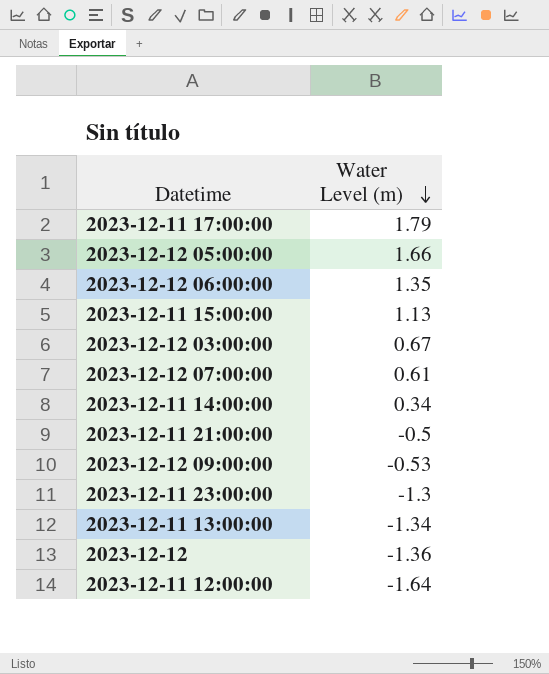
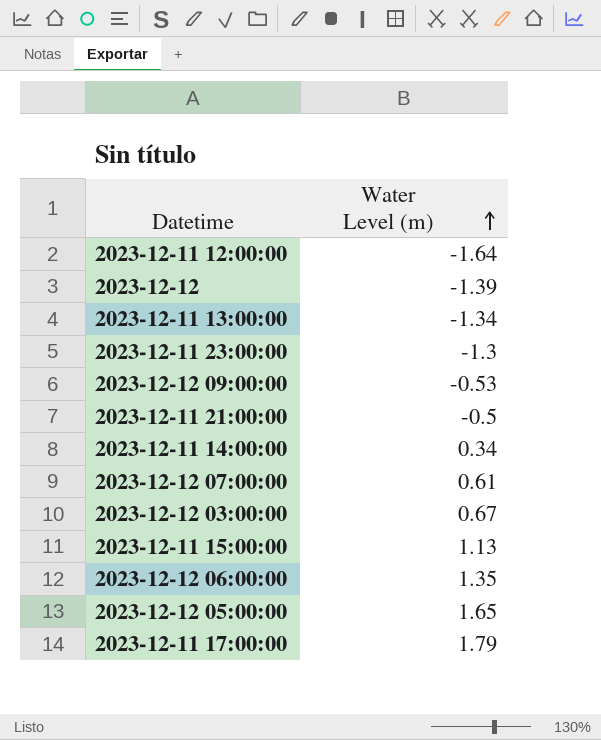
row order: Water Level (m) descending -> Water Level (m) ascending
2023-12-12 | Water Level (m): -1.36 -> -1.39
2023-12-12 05:00:00 | Water Level (m): 1.66 -> 1.65

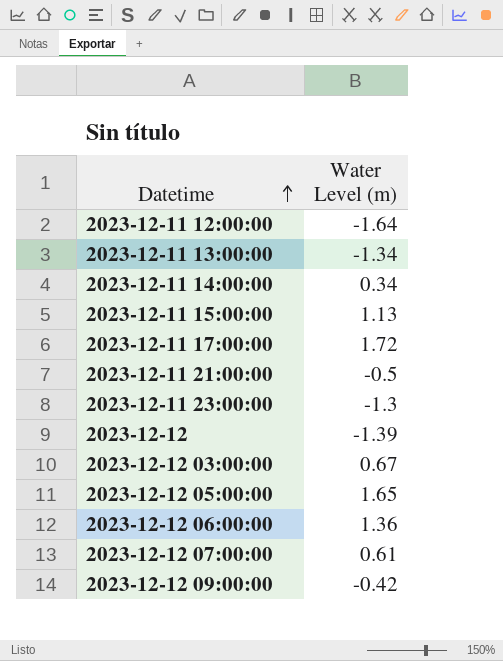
row order: Water Level (m) ascending -> Datetime ascending
2023-12-11 17:00:00 | Water Level (m): 1.79 -> 1.72
2023-12-12 06:00:00 | Water Level (m): 1.35 -> 1.36
2023-12-12 09:00:00 | Water Level (m): -0.53 -> -0.42

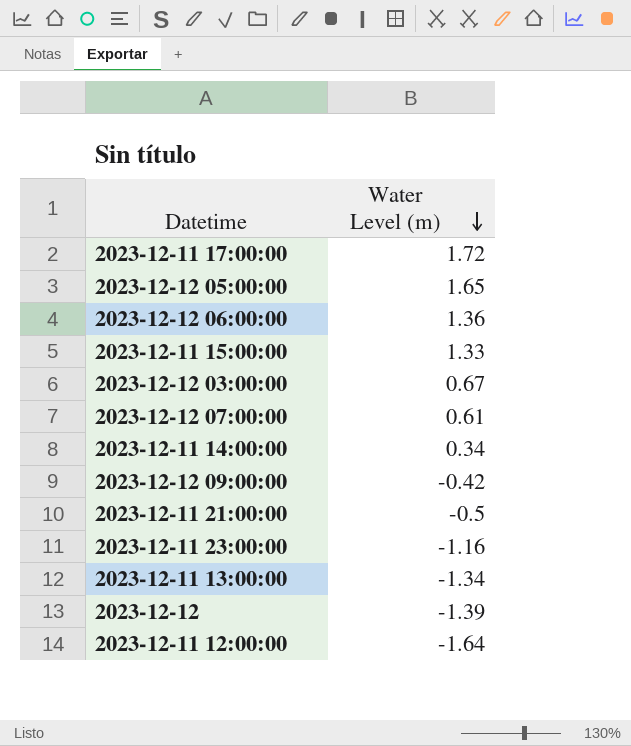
row order: Datetime ascending -> Water Level (m) descending
2023-12-11 15:00:00 | Water Level (m): 1.13 -> 1.33
2023-12-11 23:00:00 | Water Level (m): -1.3 -> -1.16

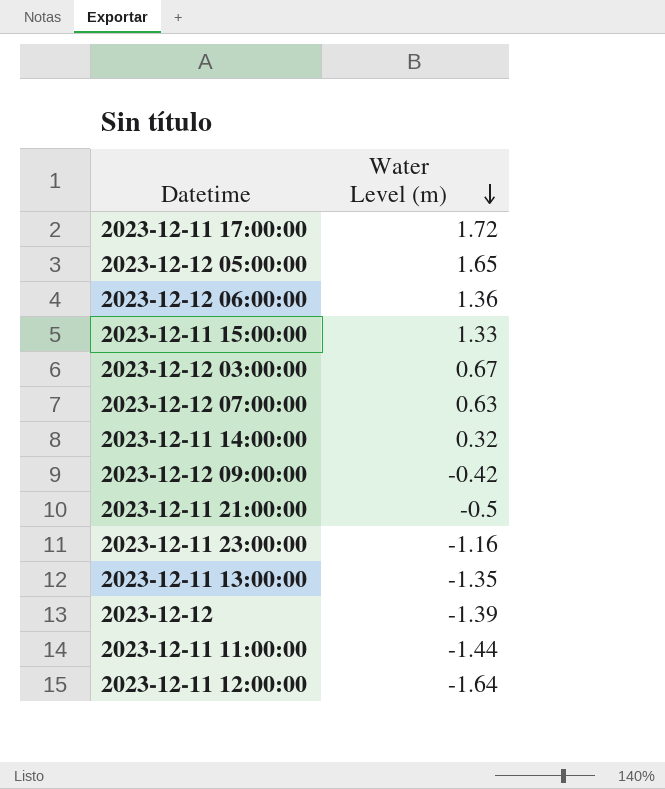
2023-12-12 07:00:00 | Water Level (m): 0.61 -> 0.63
2023-12-11 14:00:00 | Water Level (m): 0.34 -> 0.32
2023-12-11 13:00:00 | Water Level (m): -1.34 -> -1.35
row 2023-12-11 11:00:00: none -> -1.44

